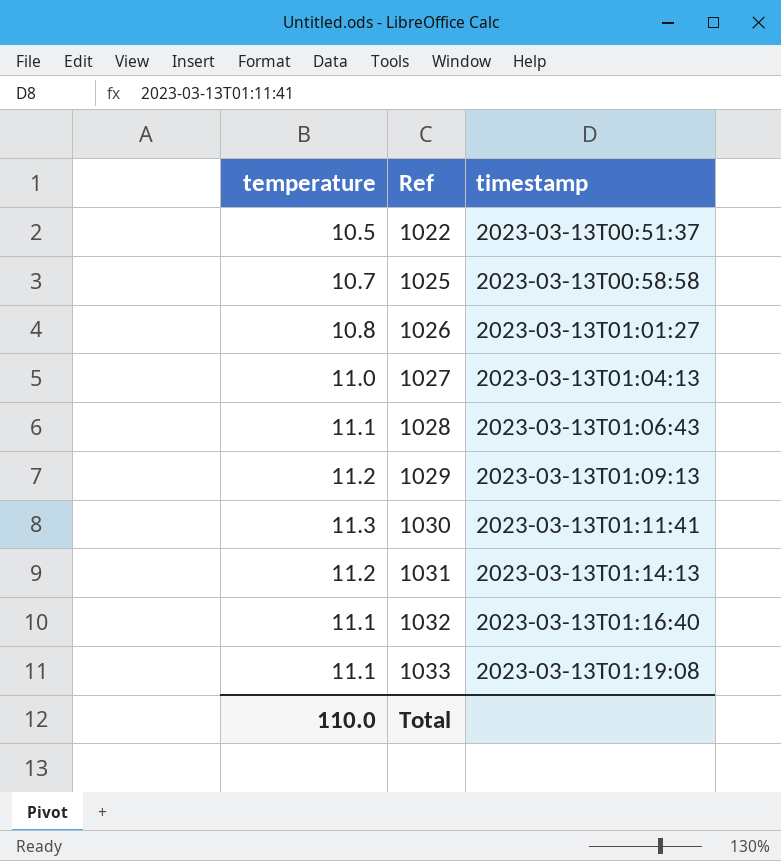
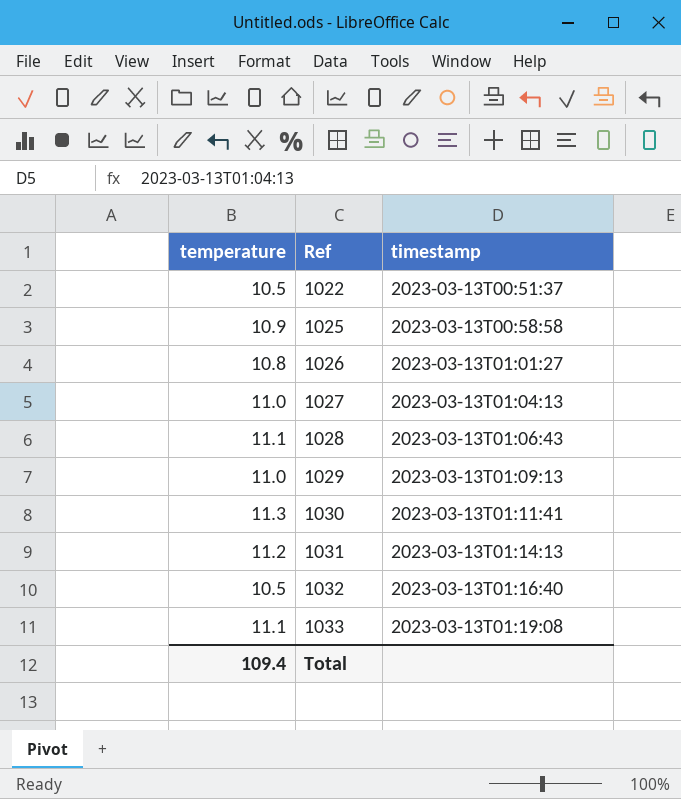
1025 | temperature: 10.7 -> 10.9
1029 | temperature: 11.2 -> 11.0
1032 | temperature: 11.1 -> 10.5
Total | temperature: 110.0 -> 109.4

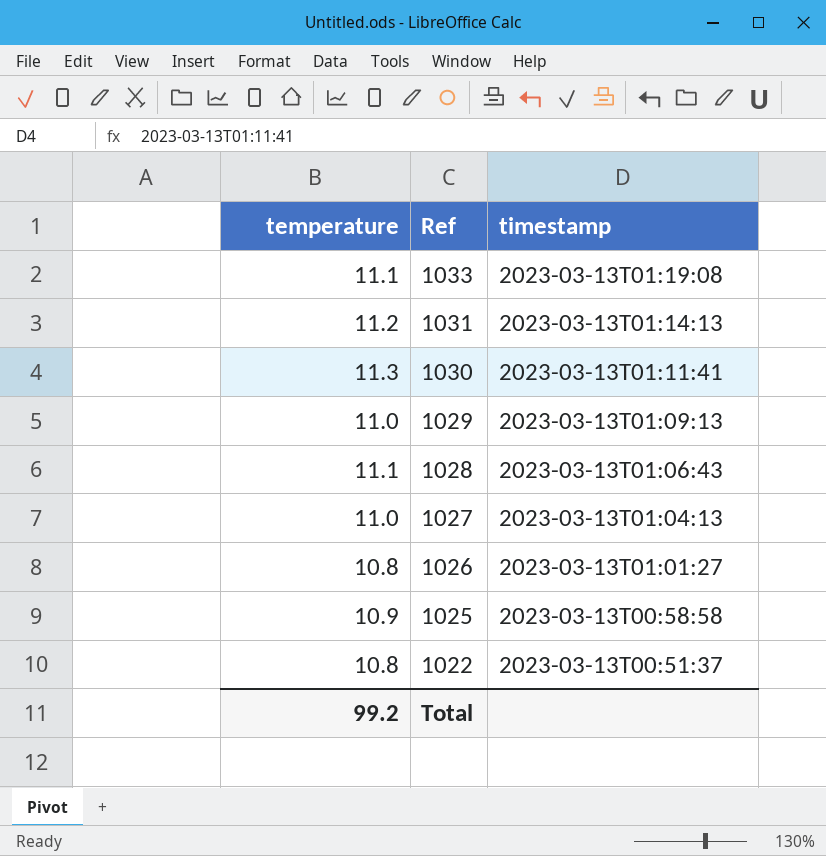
row order: Ref ascending -> Ref descending
row 1032: 10.5 | 2023-03-13T01:16:40 -> none
1022 | temperature: 10.5 -> 10.8
Total | temperature: 109.4 -> 99.2

